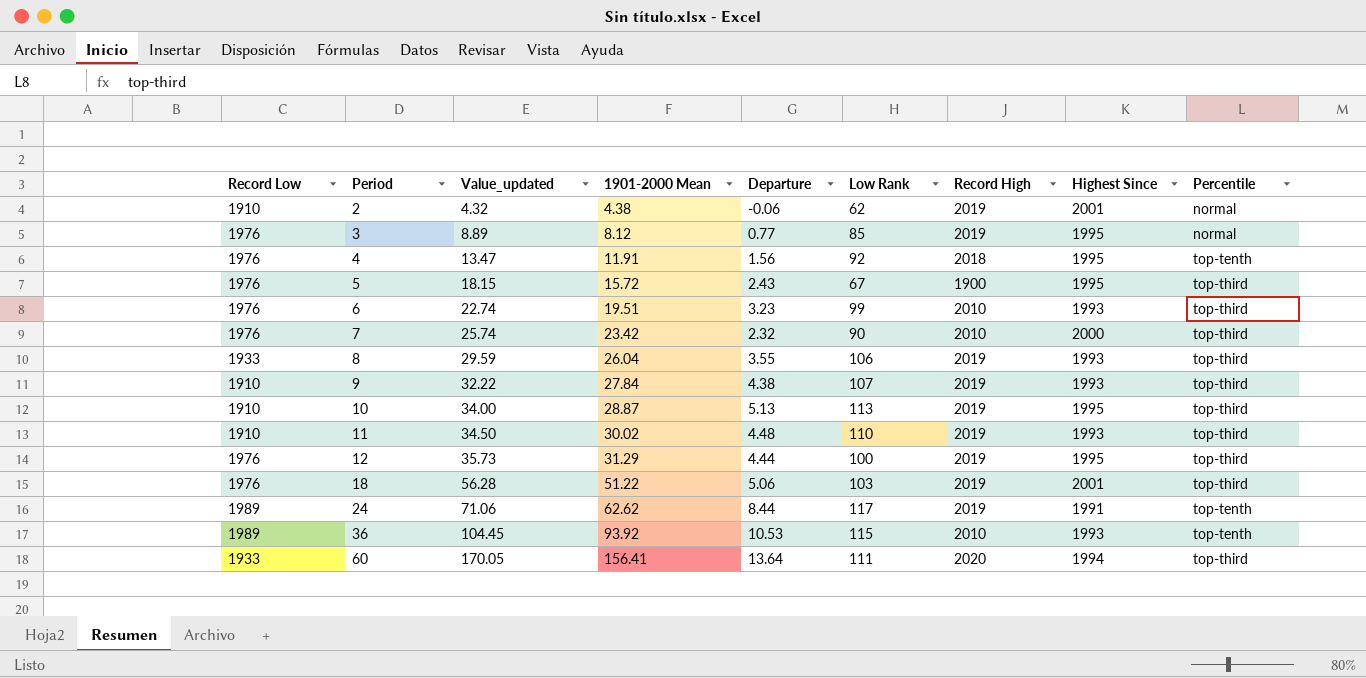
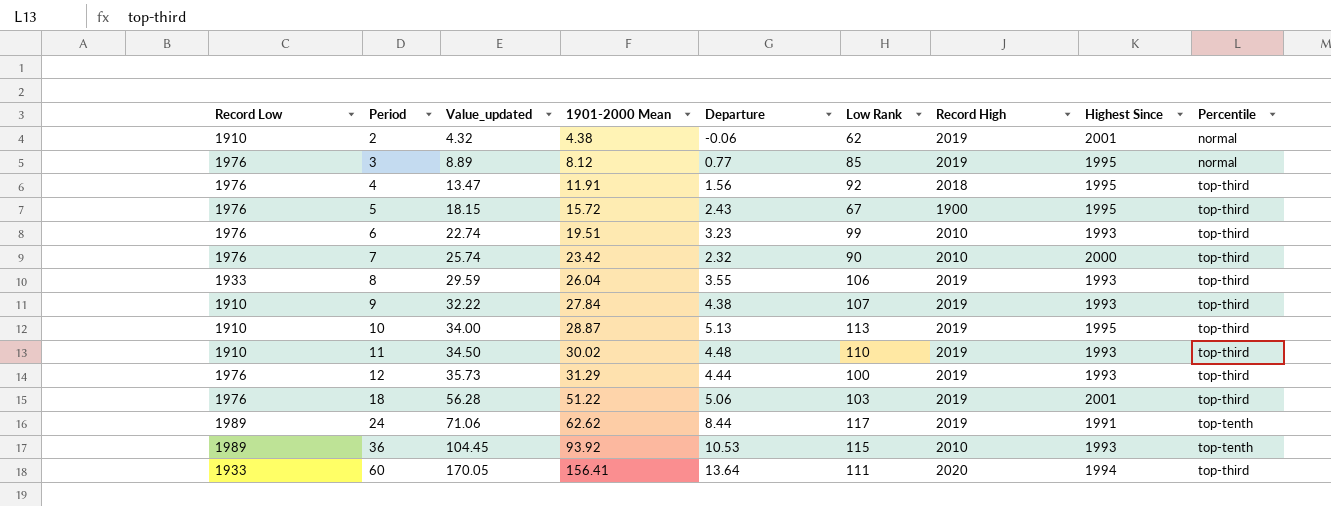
4 | Percentile: top-tenth -> top-third
12 | Highest Since: 1995 -> 1993

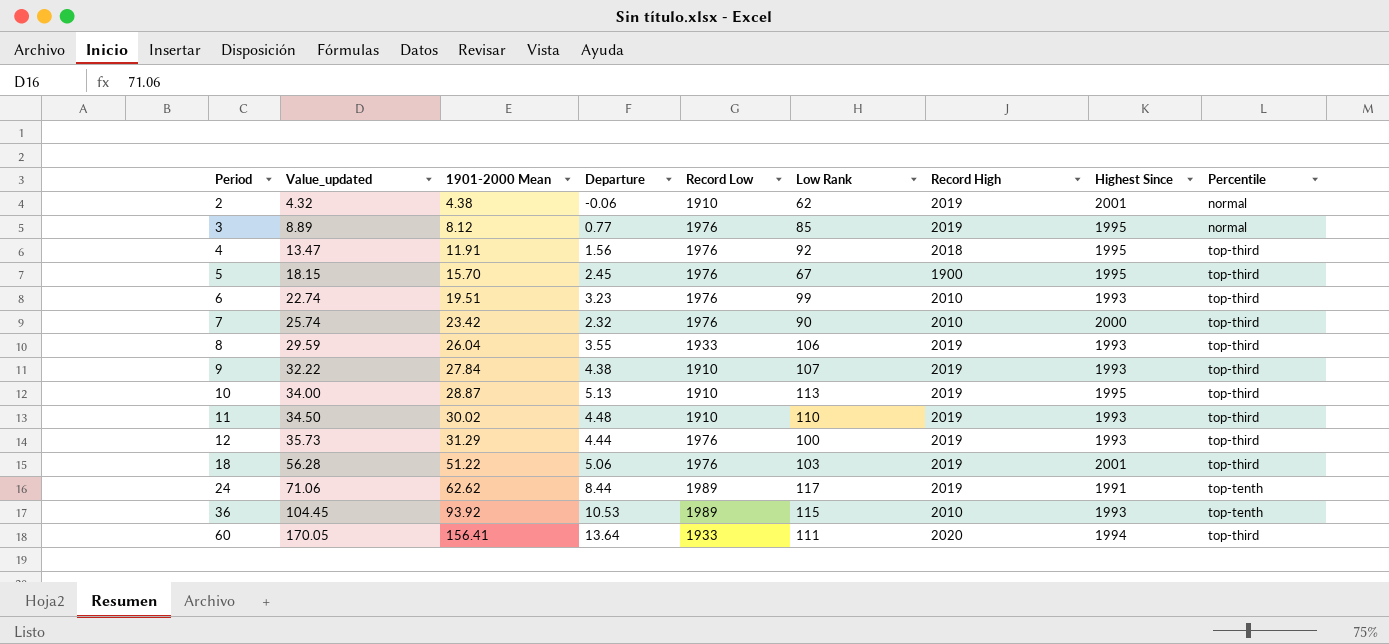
column Record Low | position: 1 -> 5
5 | 1901-2000 Mean: 15.72 -> 15.70
5 | Departure: 2.43 -> 2.45

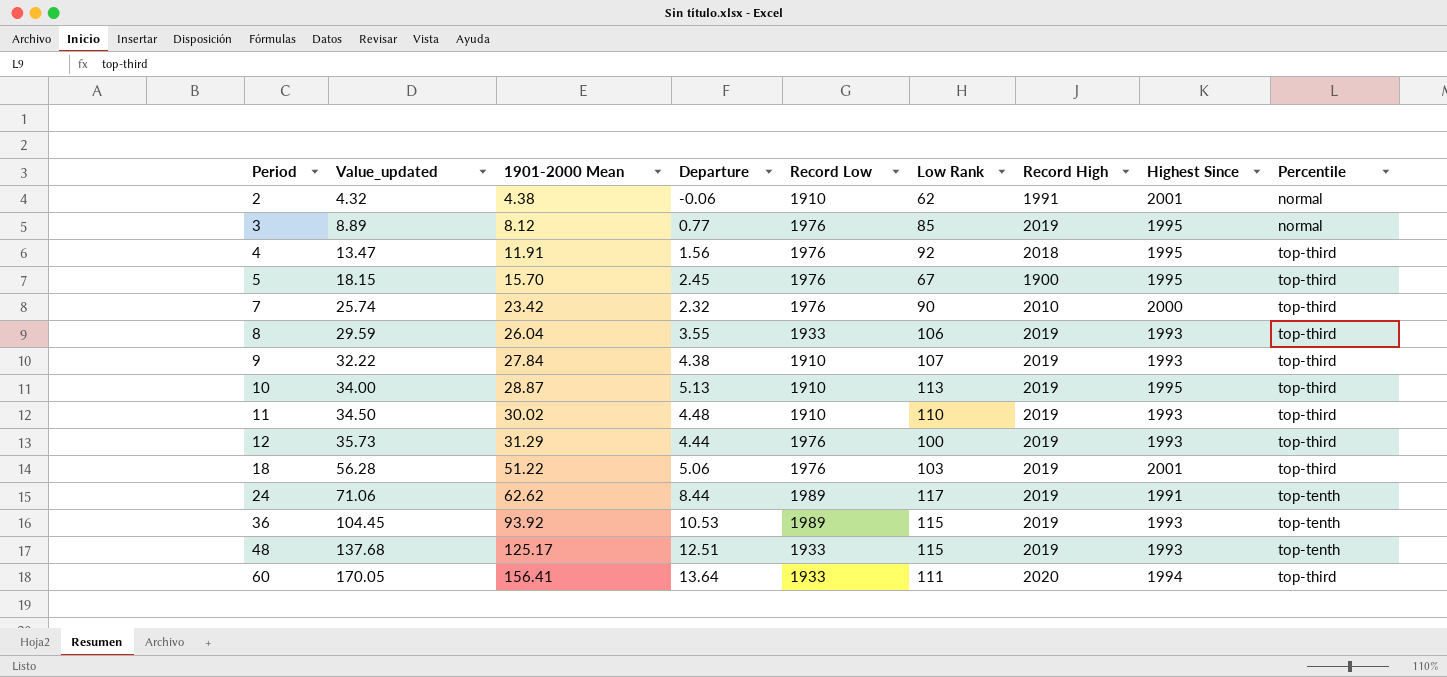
row 6: 22.74 | 19.51 | 3.23 | 1976 | 99 | 2010 | 1993 | top-third -> none
2 | Record High: 2019 -> 1991
36 | Record High: 2010 -> 2019
row 48: none -> 137.68 | 125.17 | 12.51 | 1933 | 115 | 2019 | 1993 | top-tenth

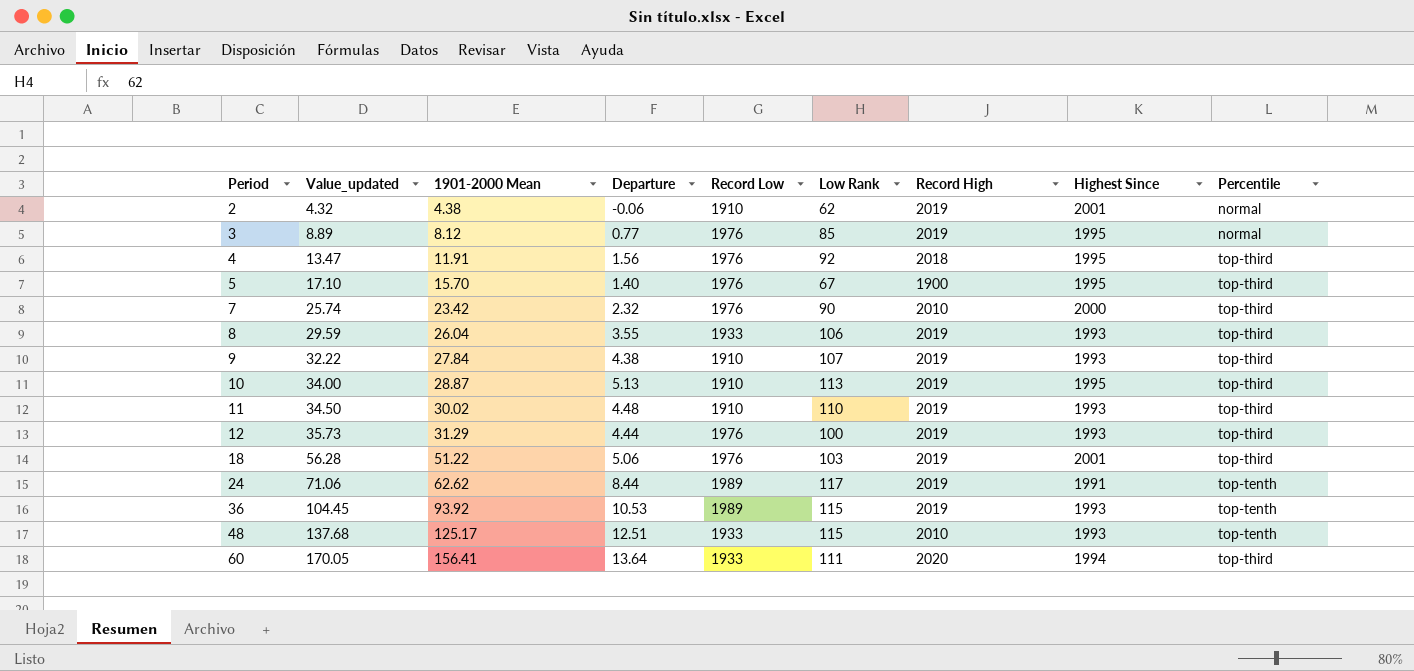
2 | Record High: 1991 -> 2019
5 | Value_updated: 18.15 -> 17.10
5 | Departure: 2.45 -> 1.40
48 | Record High: 2019 -> 2010

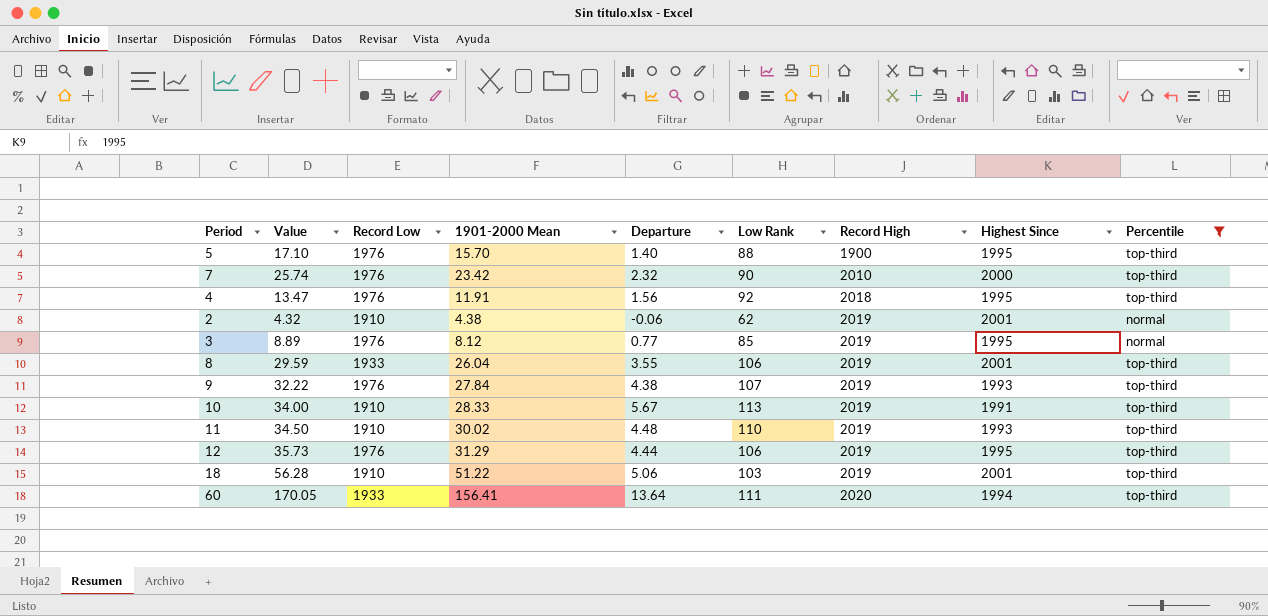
filter: none -> Percentile != top-tenth
row order: Period ascending -> Record High ascending
column name: Value_updated -> Value
column Record Low | position: 5 -> 3
5 | Low Rank: 67 -> 88
8 | Highest Since: 1993 -> 2001
9 | Record Low: 1910 -> 1976
10 | 1901-2000 Mean: 28.87 -> 28.33
10 | Departure: 5.13 -> 5.67
10 | Highest Since: 1995 -> 1991
12 | Low Rank: 100 -> 106
12 | Highest Since: 1993 -> 1995
18 | Record Low: 1976 -> 1910

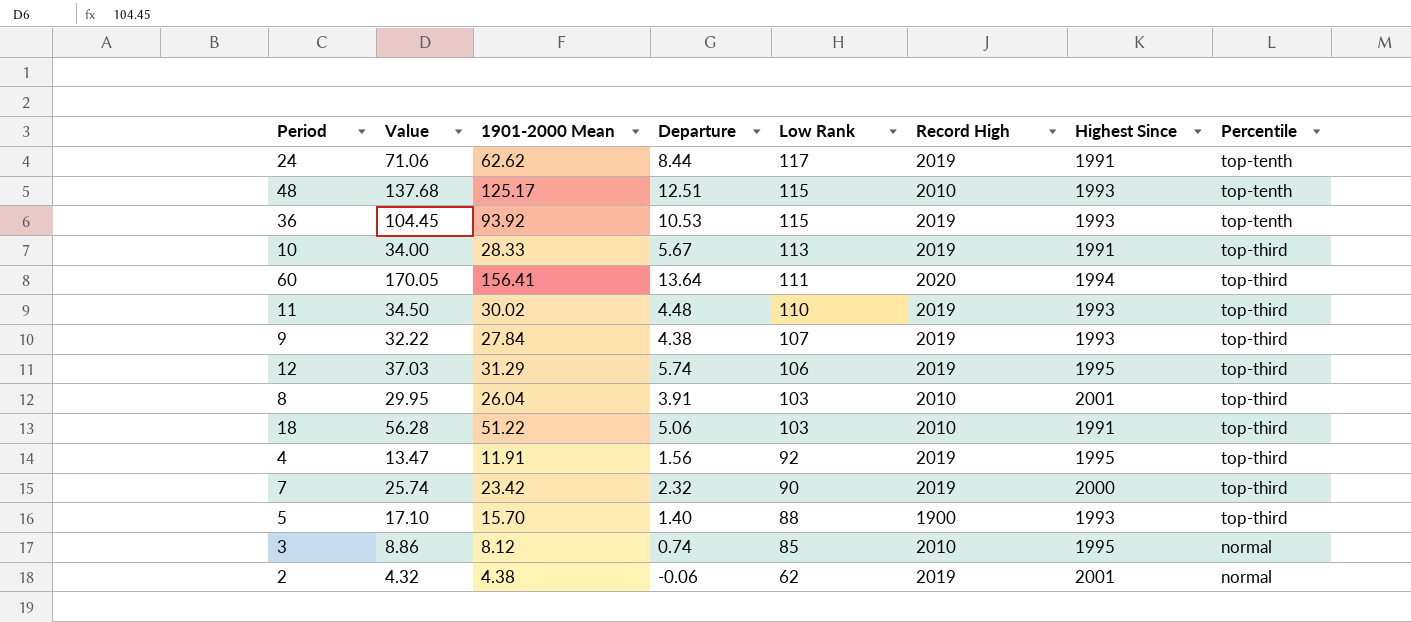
filter: Percentile != top-tenth -> none
row order: Record High ascending -> Low Rank descending
column Record Low | position: 3 -> none
12 | Value: 35.73 -> 37.03
12 | Departure: 4.44 -> 5.74
8 | Value: 29.59 -> 29.95
8 | Departure: 3.55 -> 3.91
8 | Low Rank: 106 -> 103
8 | Record High: 2019 -> 2010
18 | Record High: 2019 -> 2010
18 | Highest Since: 2001 -> 1991
4 | Record High: 2018 -> 2019
7 | Record High: 2010 -> 2019
5 | Highest Since: 1995 -> 1993
3 | Value: 8.89 -> 8.86
3 | Departure: 0.77 -> 0.74
3 | Record High: 2019 -> 2010

